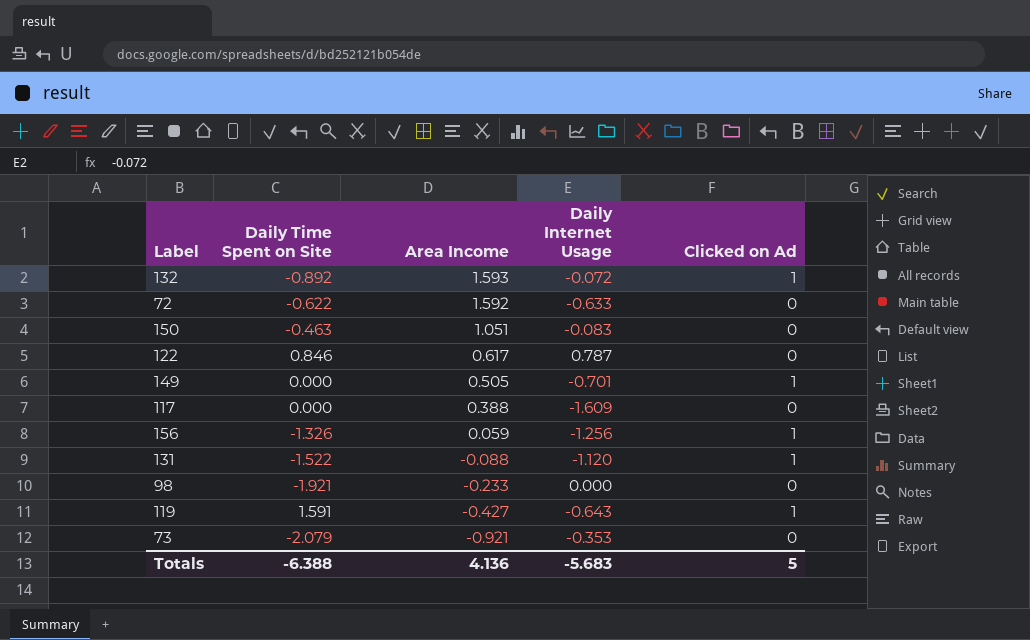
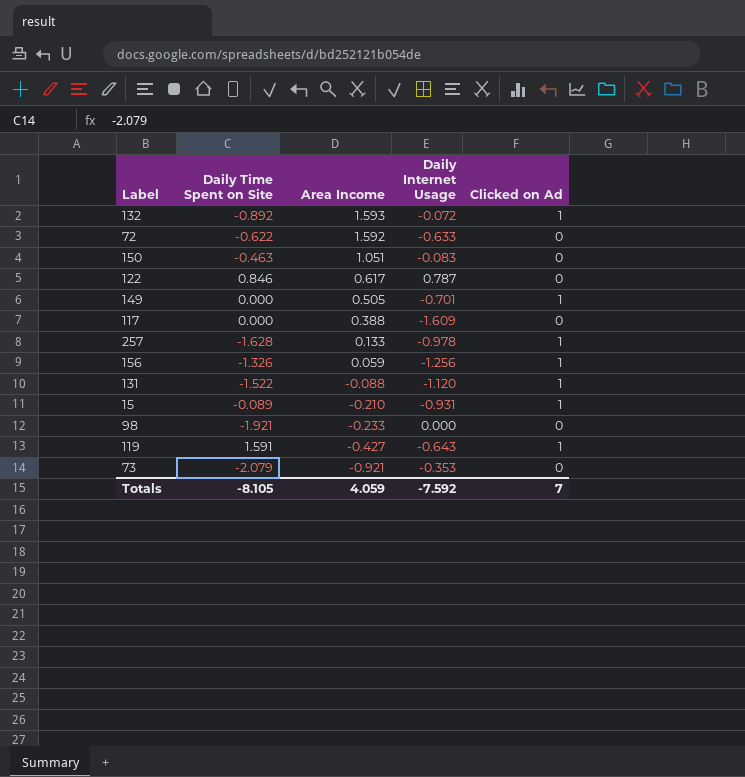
row 257: none -> -1.628 | 0.133 | -0.978 | 1
row 15: none -> -0.089 | -0.210 | -0.931 | 1
Totals | Daily Time Spent on Site: -6.388 -> -8.105
Totals | Area Income: 4.136 -> 4.059
Totals | Daily Internet Usage: -5.683 -> -7.592
Totals | Clicked on Ad: 5 -> 7

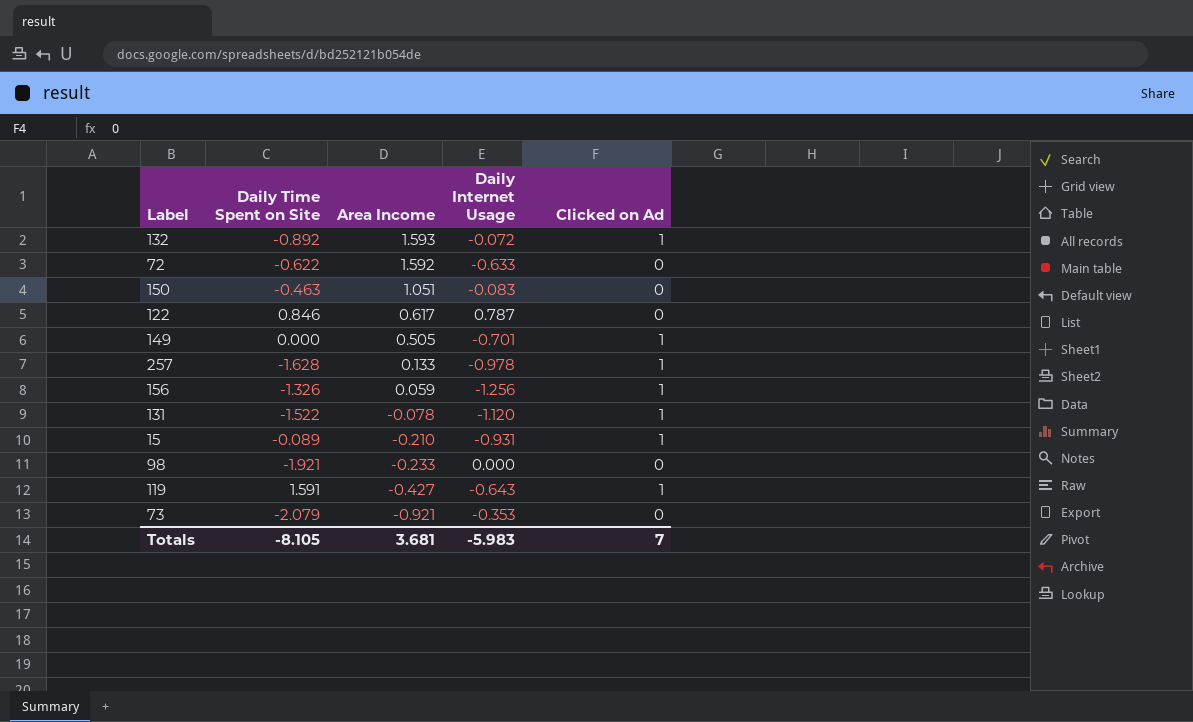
row 117: 0.000 | 0.388 | -1.609 | 0 -> none
131 | Area Income: -0.088 -> -0.078
Totals | Area Income: 4.059 -> 3.681
Totals | Daily Internet Usage: -7.592 -> -5.983

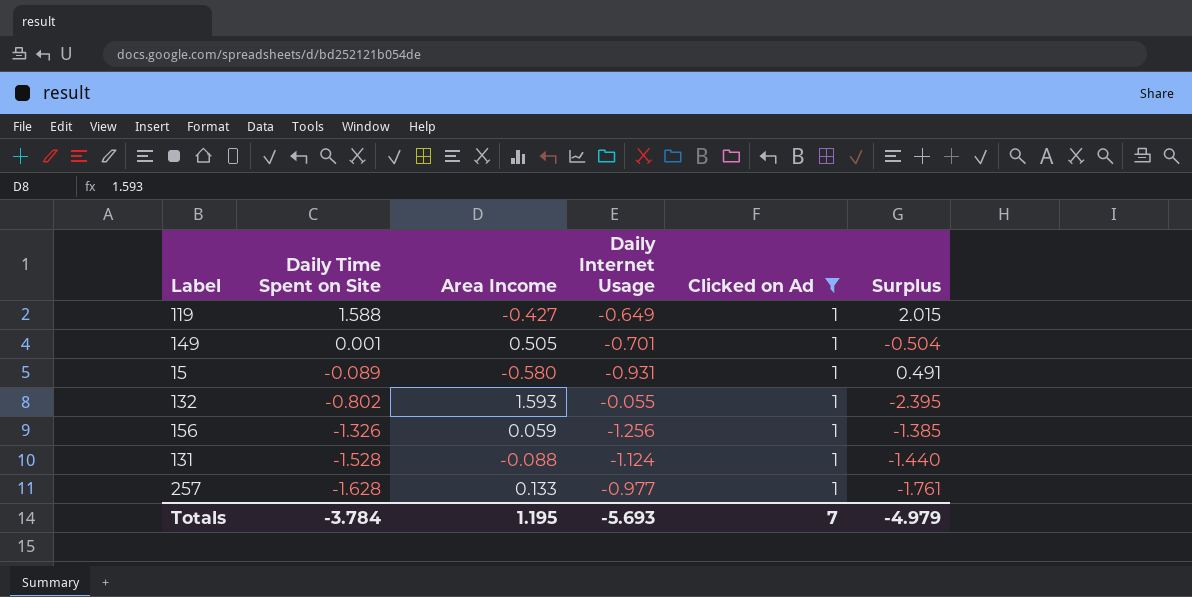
filter: none -> Clicked on Ad = 1
row order: Area Income descending -> Daily Time Spent on Site descending
column Surplus | formula: none -> [Daily Time Spent on Site] - [Area Income]
119 | Daily Time Spent on Site: 1.591 -> 1.588
119 | Daily Internet Usage: -0.643 -> -0.649
149 | Daily Time Spent on Site: 0.000 -> 0.001
15 | Area Income: -0.210 -> -0.580
132 | Daily Time Spent on Site: -0.892 -> -0.802
132 | Daily Internet Usage: -0.072 -> -0.055
131 | Daily Time Spent on Site: -1.522 -> -1.528
131 | Area Income: -0.078 -> -0.088
131 | Daily Internet Usage: -1.120 -> -1.124
257 | Daily Internet Usage: -0.978 -> -0.977
Totals | Daily Time Spent on Site: -8.105 -> -3.784
Totals | Area Income: 3.681 -> 1.195
Totals | Daily Internet Usage: -5.983 -> -5.693

